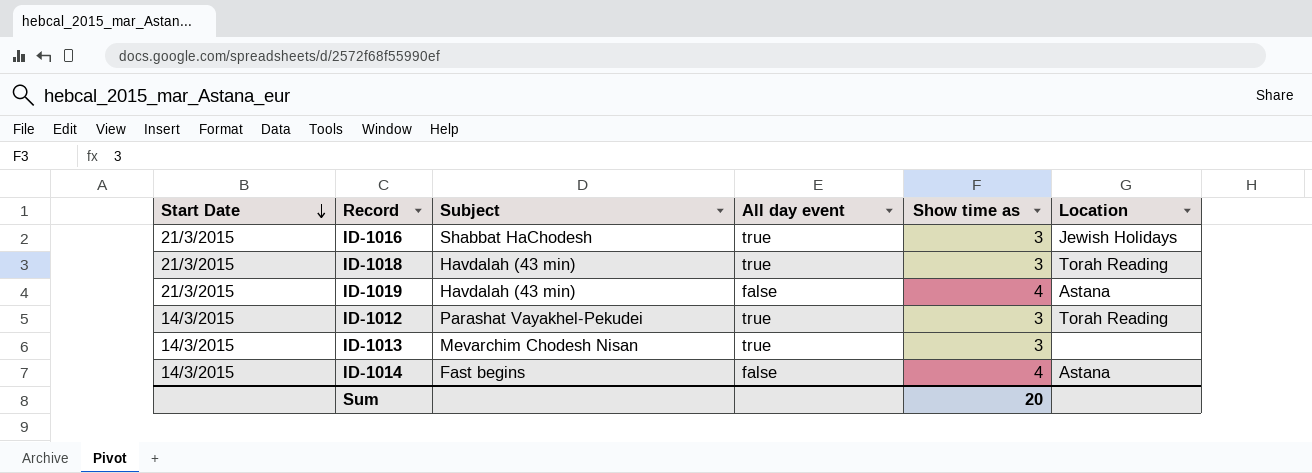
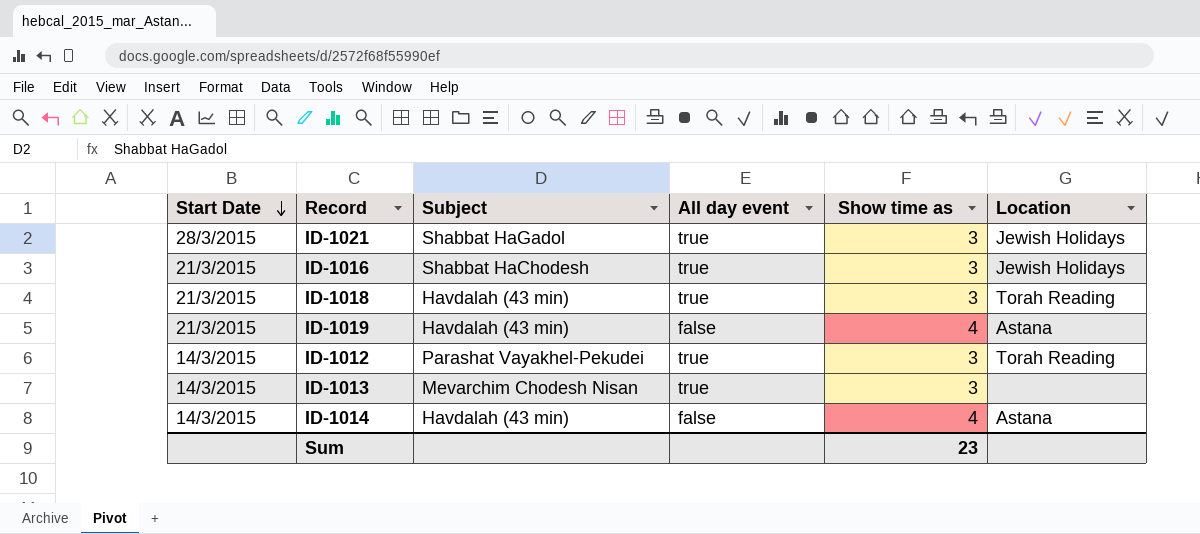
row ID-1021: none -> 28/3/2015 | Shabbat HaGadol | true | 3 | Jewish Holidays
ID-1014 | Subject: Fast begins -> Havdalah (43 min)
Sum | Show time as: 20 -> 23

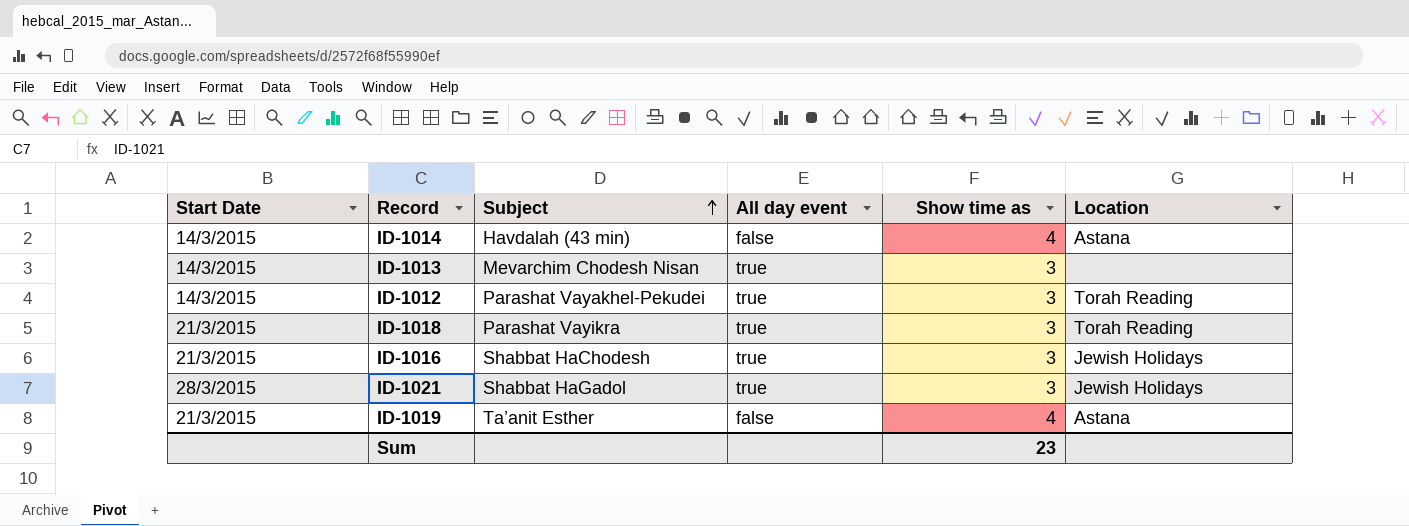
row order: Start Date descending -> Subject ascending
ID-1018 | Subject: Havdalah (43 min) -> Parashat Vayikra
ID-1019 | Subject: Havdalah (43 min) -> Ta’anit Esther

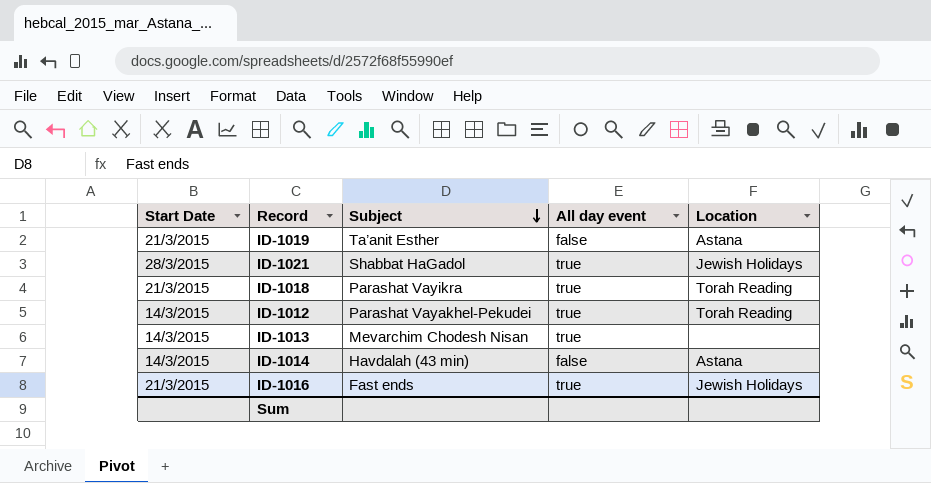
row order: Subject ascending -> Subject descending
column Show time as | position: 5 -> none
ID-1016 | Subject: Shabbat HaChodesh -> Fast ends

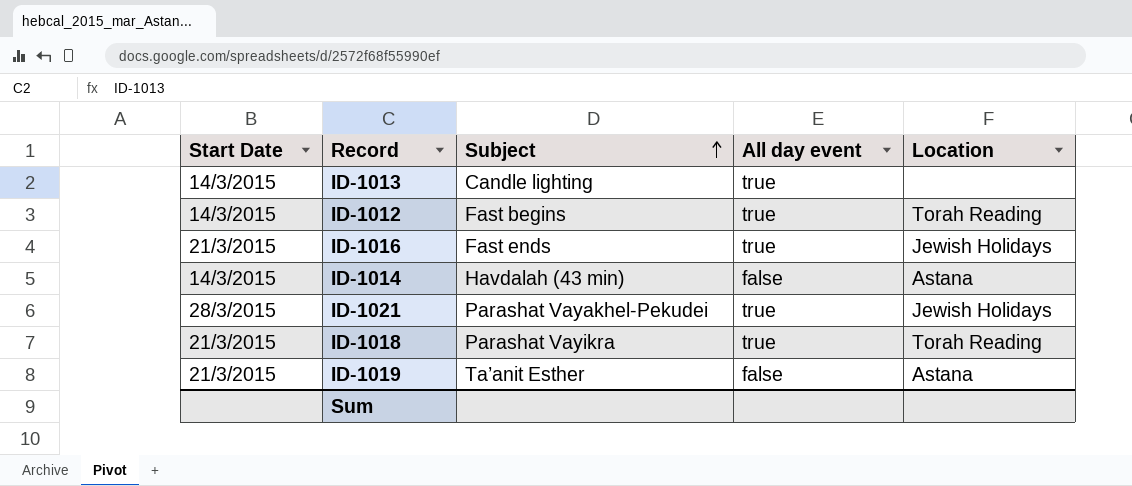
row order: Subject descending -> Subject ascending
ID-1013 | Subject: Mevarchim Chodesh Nisan -> Candle lighting
ID-1012 | Subject: Parashat Vayakhel-Pekudei -> Fast begins
ID-1021 | Subject: Shabbat HaGadol -> Parashat Vayakhel-Pekudei

